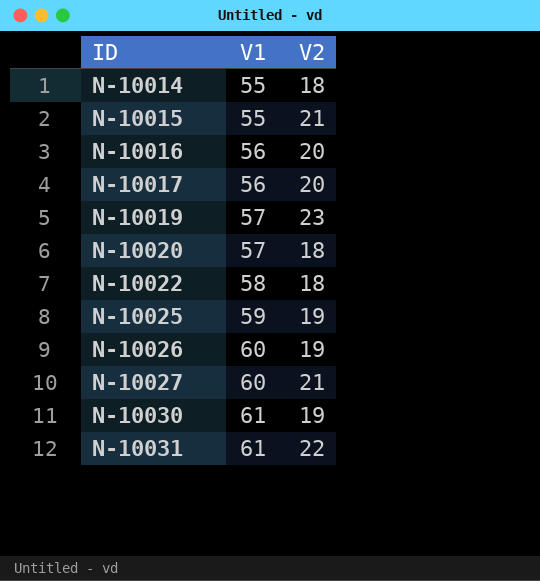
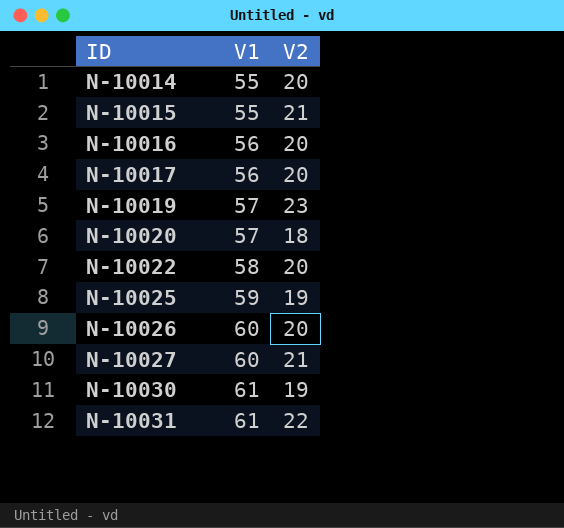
N-10014 | V2: 18 -> 20
N-10022 | V2: 18 -> 20
N-10026 | V2: 19 -> 20

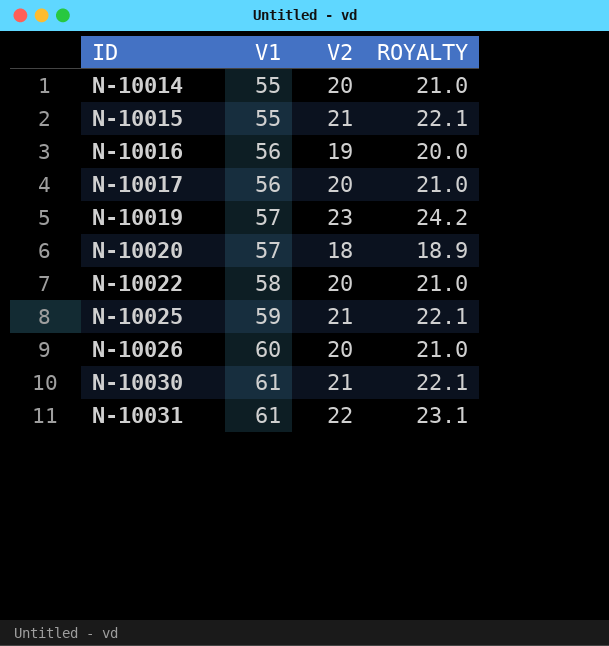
column ROYALTY | formula: none -> [V2] * 1.05
row N-10027: 60 | 21 -> none
N-10016 | V2: 20 -> 19
N-10025 | V2: 19 -> 21
N-10030 | V2: 19 -> 21

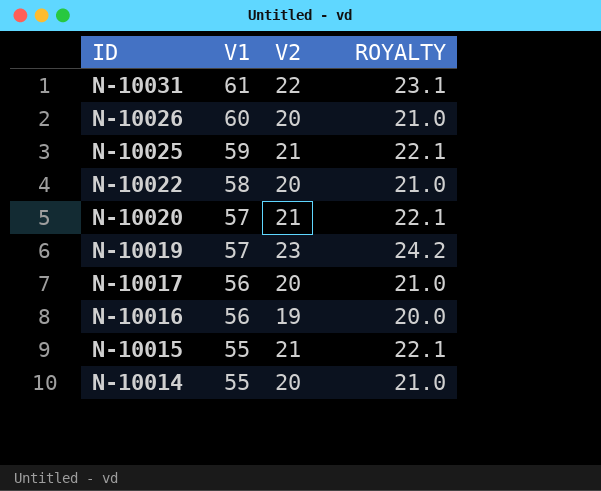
row order: ID ascending -> ID descending
row N-10030: 61 | 21 | 22.1 -> none
N-10020 | V2: 18 -> 21
N-10020 | ROYALTY: 18.9 -> 22.1

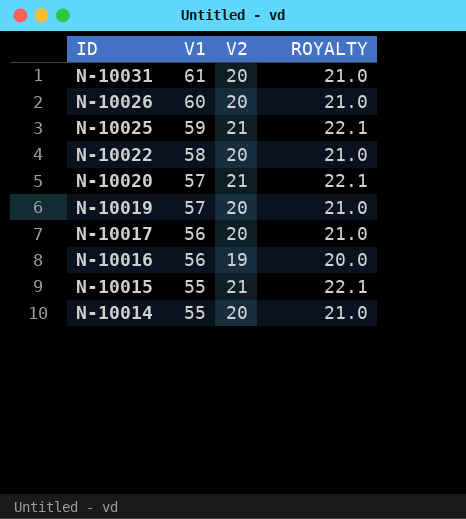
N-10031 | V2: 22 -> 20
N-10031 | ROYALTY: 23.1 -> 21.0
N-10019 | V2: 23 -> 20
N-10019 | ROYALTY: 24.2 -> 21.0

